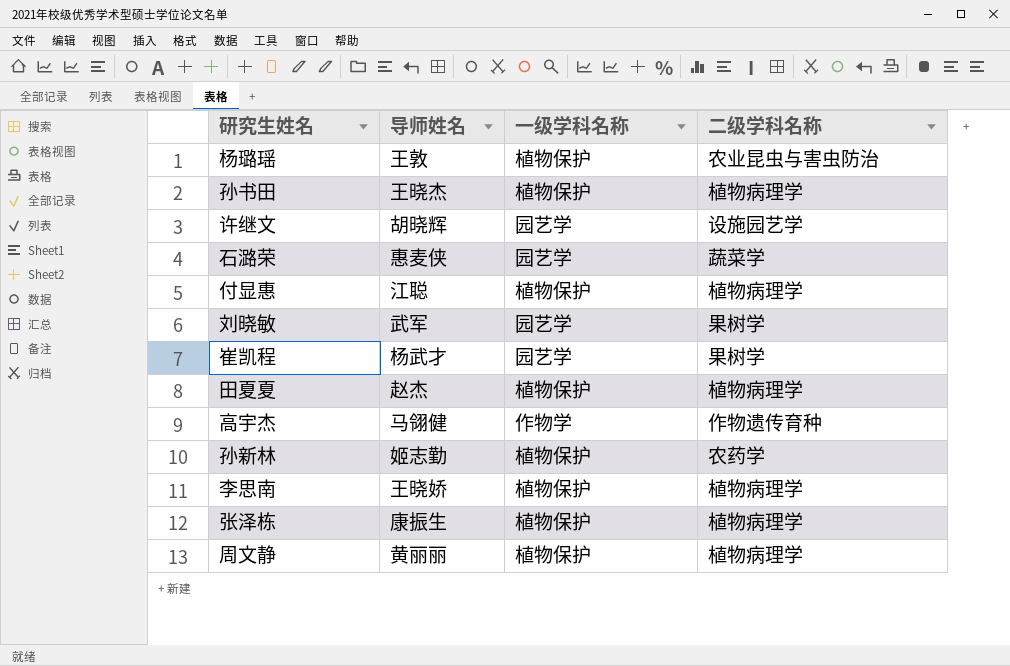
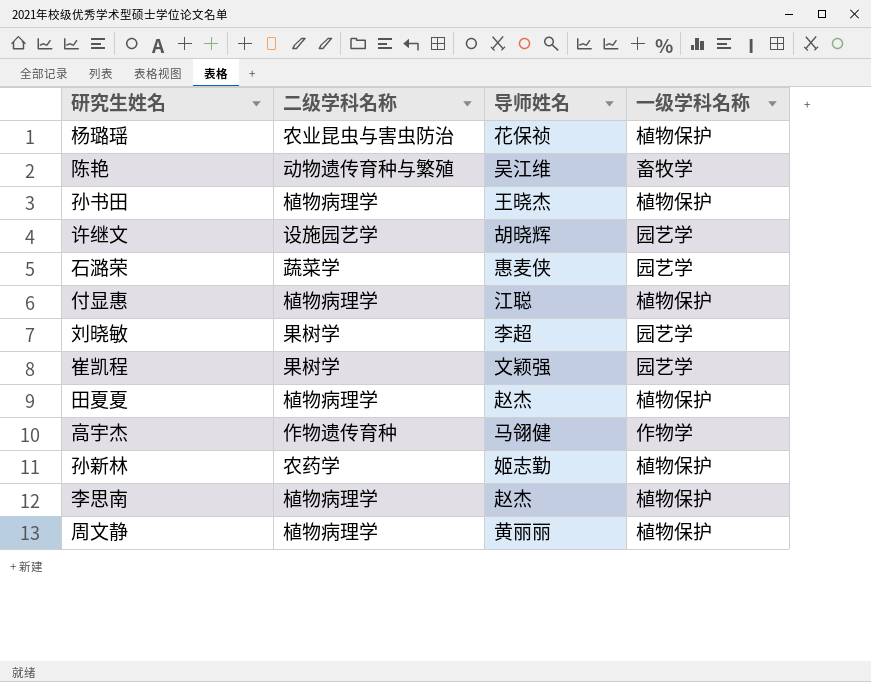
column 二级学科名称 | position: 4 -> 2
row 张泽栋: 康振生 | 植物保护 | 植物病理学 -> none
杨璐瑶 | 导师姓名: 王敦 -> 花保祯
row 陈艳: none -> 动物遗传育种与繁殖 | 吴江维 | 畜牧学
刘晓敏 | 导师姓名: 武军 -> 李超
崔凯程 | 导师姓名: 杨武才 -> 文颖强
李思南 | 导师姓名: 王晓娇 -> 赵杰

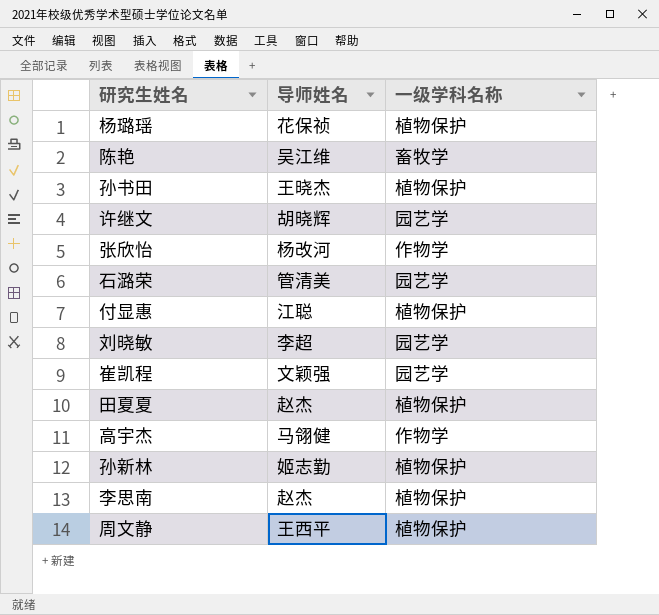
column 二级学科名称 | position: 2 -> none
row 张欣怡: none -> 杨改河 | 作物学
石潞荣 | 导师姓名: 惠麦侠 -> 管清美
周文静 | 导师姓名: 黄丽丽 -> 王西平

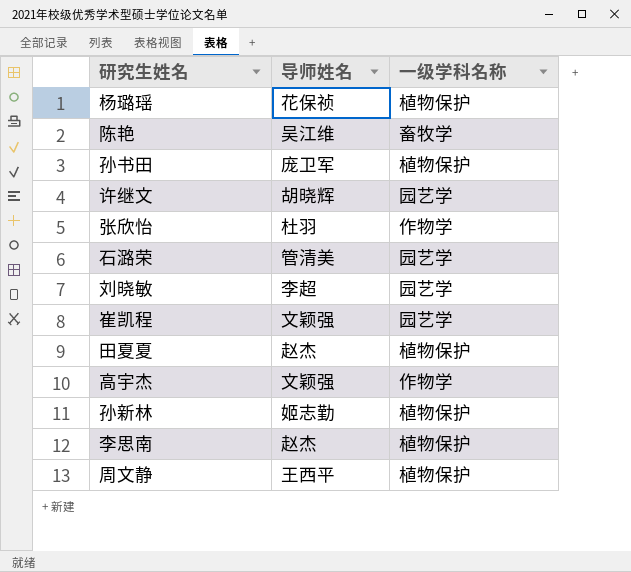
row 付显惠: 江聪 | 植物保护 -> none
孙书田 | 导师姓名: 王晓杰 -> 庞卫军
张欣怡 | 导师姓名: 杨改河 -> 杜羽
高宇杰 | 导师姓名: 马翎健 -> 文颖强

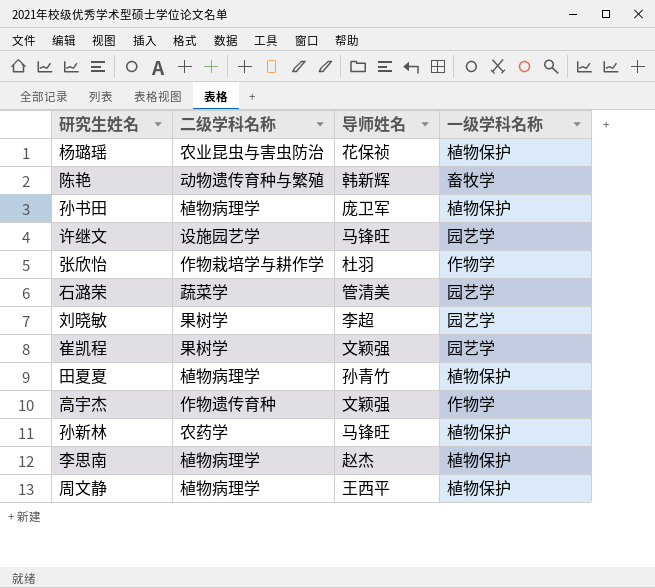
column 二级学科名称 | position: none -> 2
陈艳 | 导师姓名: 吴江维 -> 韩新辉
许继文 | 导师姓名: 胡晓辉 -> 马锋旺
田夏夏 | 导师姓名: 赵杰 -> 孙青竹
孙新林 | 导师姓名: 姬志勤 -> 马锋旺

